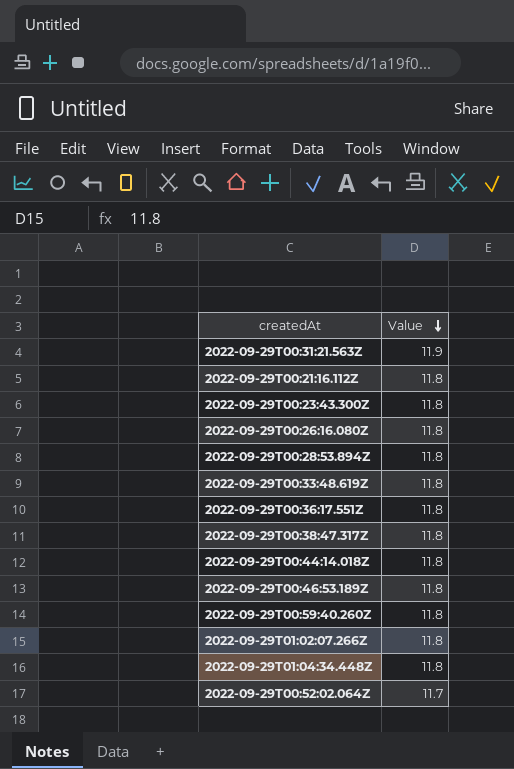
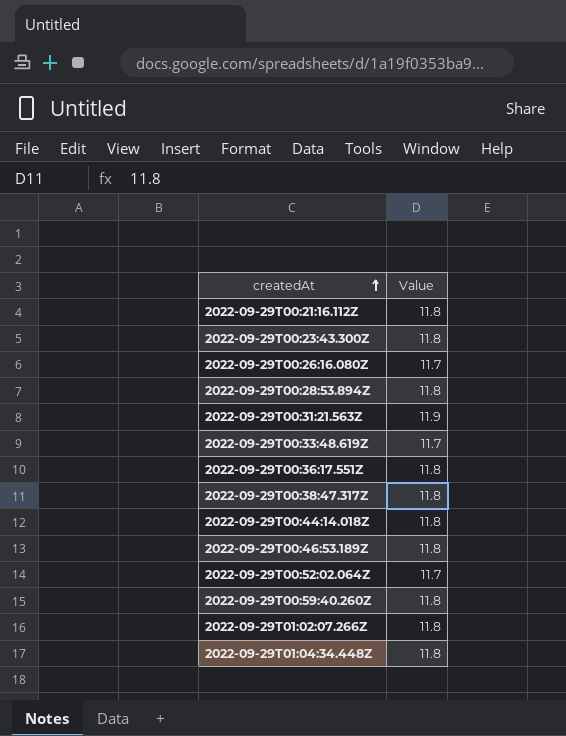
row order: Value descending -> createdAt ascending
2022-09-29T00:26:16.080Z | Value: 11.8 -> 11.7
2022-09-29T00:33:48.619Z | Value: 11.8 -> 11.7

